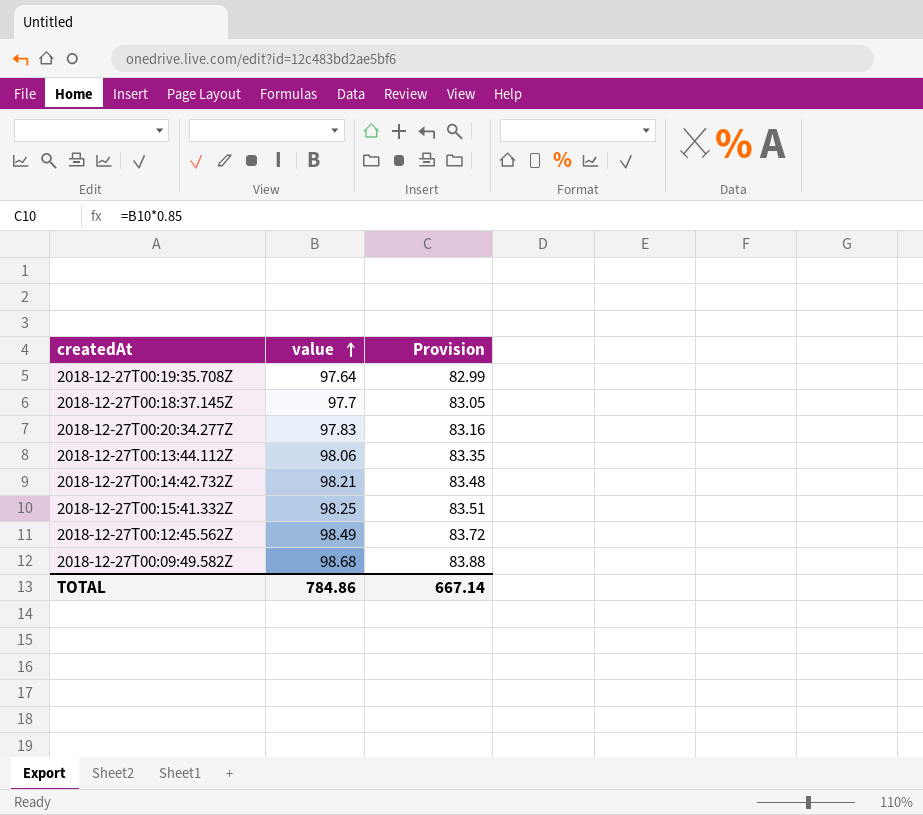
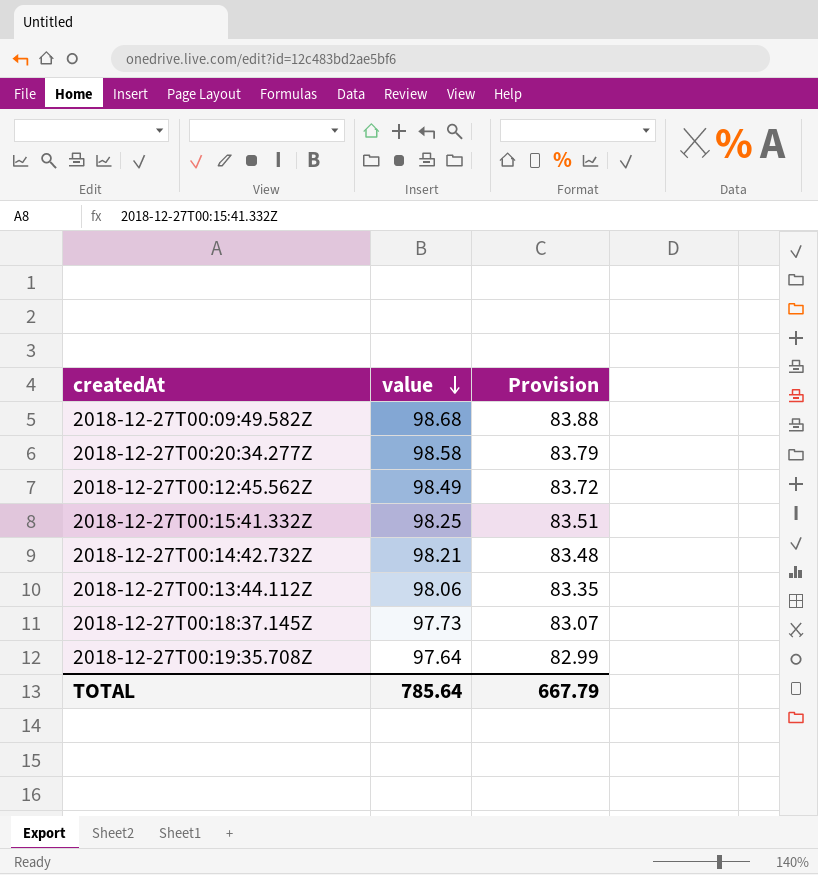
row order: value ascending -> value descending
2018-12-27T00:20:34.277Z | value: 97.83 -> 98.58
2018-12-27T00:20:34.277Z | Provision: 83.16 -> 83.79
2018-12-27T00:18:37.145Z | value: 97.7 -> 97.73
2018-12-27T00:18:37.145Z | Provision: 83.05 -> 83.07
TOTAL | value: 784.86 -> 785.64
TOTAL | Provision: 667.14 -> 667.79

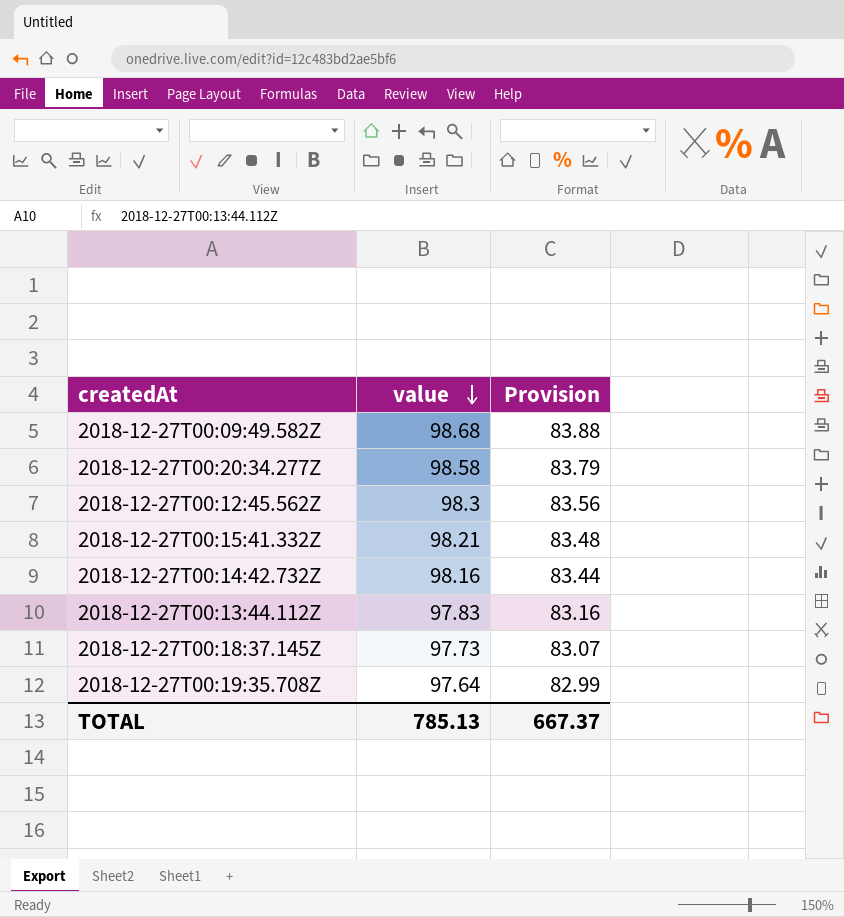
2018-12-27T00:12:45.562Z | value: 98.49 -> 98.3
2018-12-27T00:12:45.562Z | Provision: 83.72 -> 83.56
2018-12-27T00:15:41.332Z | value: 98.25 -> 98.21
2018-12-27T00:15:41.332Z | Provision: 83.51 -> 83.48
2018-12-27T00:14:42.732Z | value: 98.21 -> 98.16
2018-12-27T00:14:42.732Z | Provision: 83.48 -> 83.44
2018-12-27T00:13:44.112Z | value: 98.06 -> 97.83
2018-12-27T00:13:44.112Z | Provision: 83.35 -> 83.16
TOTAL | value: 785.64 -> 785.13
TOTAL | Provision: 667.79 -> 667.37

